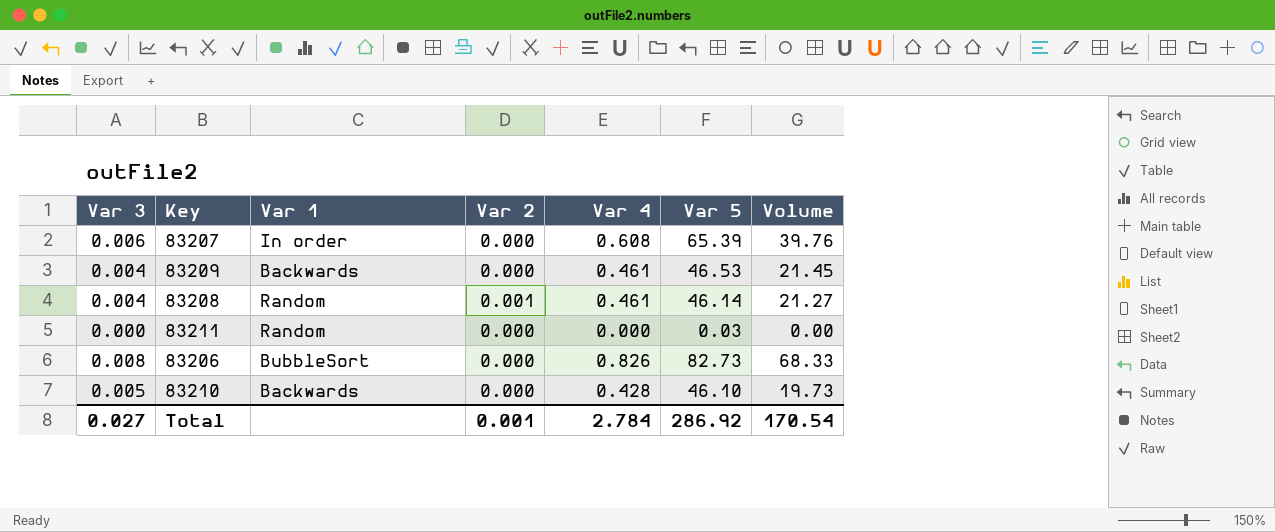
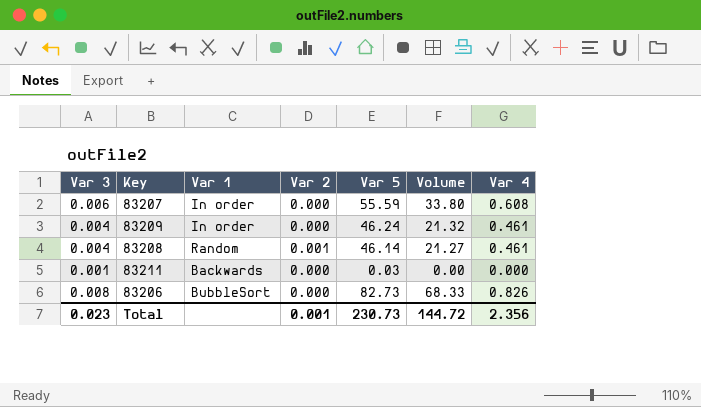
column Var 4 | position: 5 -> 7
row 83210: 0.005 | Backwards | 0.000 | 0.428 | 46.10 | 19.73 -> none
83207 | Var 5: 65.39 -> 55.59
83207 | Volume: 39.76 -> 33.80
83209 | Var 1: Backwards -> In order
83209 | Var 5: 46.53 -> 46.24
83209 | Volume: 21.45 -> 21.32
83211 | Var 3: 0.000 -> 0.001
83211 | Var 1: Random -> Backwards
Total | Var 3: 0.027 -> 0.023
Total | Var 5: 286.92 -> 230.73
Total | Volume: 170.54 -> 144.72
Total | Var 4: 2.784 -> 2.356

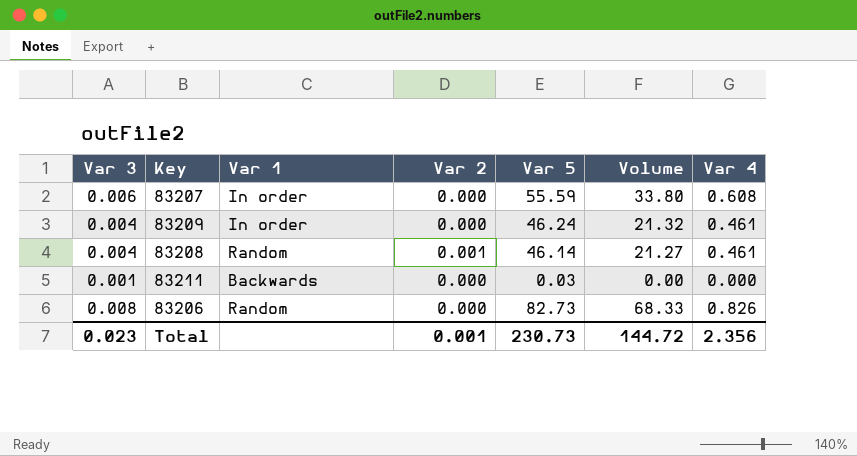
83206 | Var 1: BubbleSort -> Random

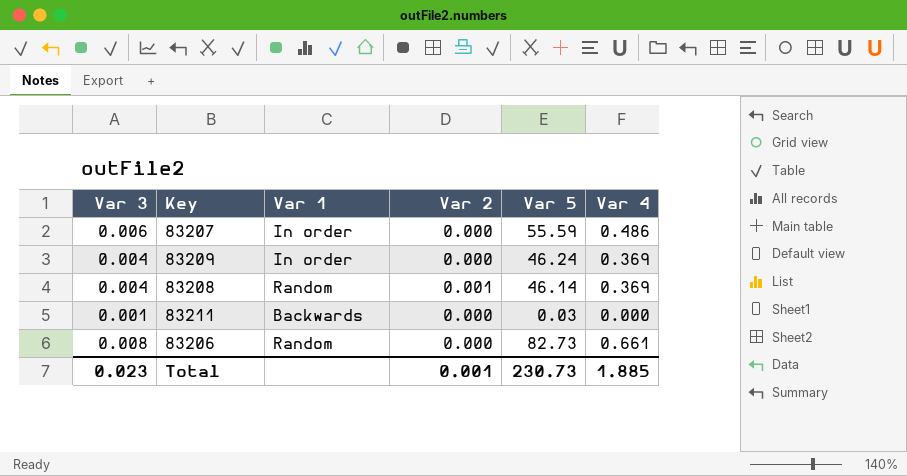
column Volume | formula: [Var 5] * [Var 4] -> none
83207 | Var 4: 0.608 -> 0.486
83209 | Var 4: 0.461 -> 0.369
83208 | Var 4: 0.461 -> 0.369
83206 | Var 4: 0.826 -> 0.661
Total | Var 4: 2.356 -> 1.885

